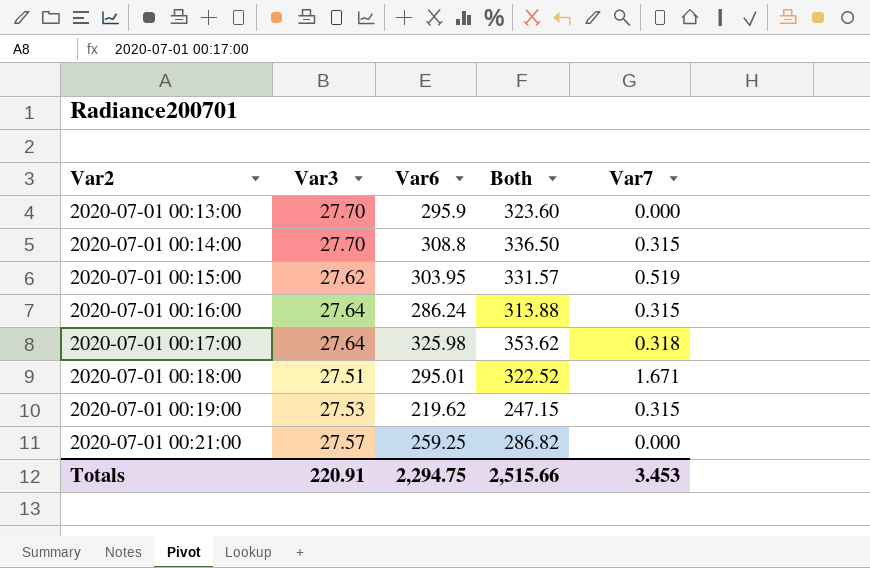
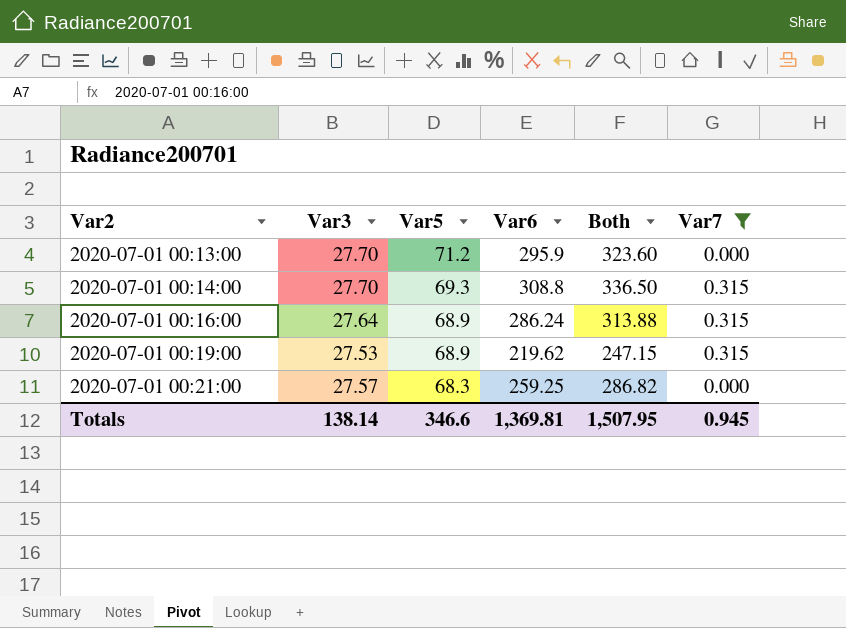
filter: none -> Var7 <= 0.315
column Var5 | position: none -> 3
Totals | Var3: 220.91 -> 138.14
Totals | Var6: 2,294.75 -> 1,369.81
Totals | Both: 2,515.66 -> 1,507.95
Totals | Var7: 3.453 -> 0.945

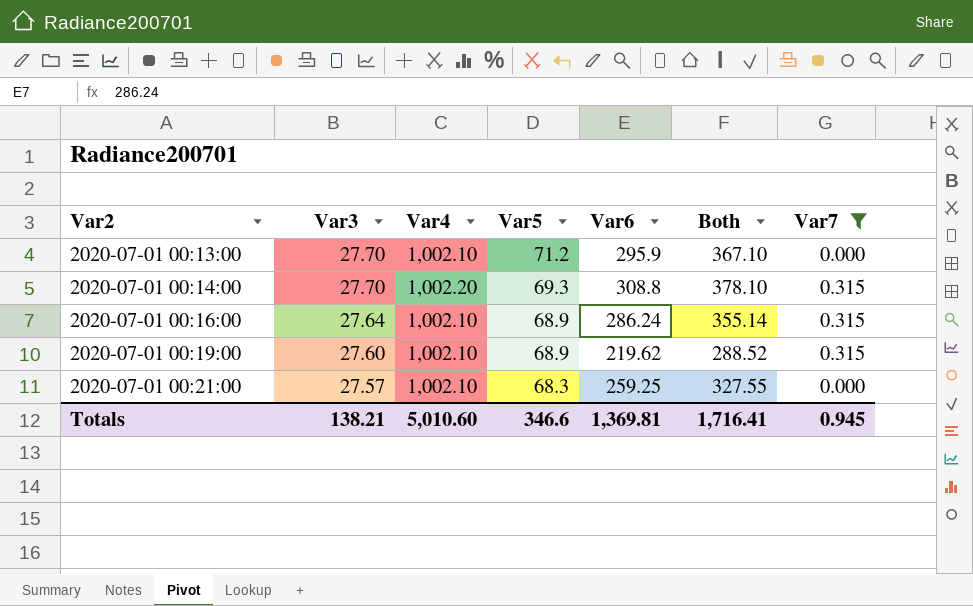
column Var4 | position: none -> 3
column Both | formula: [Var3] + [Var6] -> [Var5] + [Var6]
2020-07-01 00:19:00 | Var3: 27.53 -> 27.60
Totals | Var3: 138.14 -> 138.21
Totals | Both: 1,507.95 -> 1,716.41

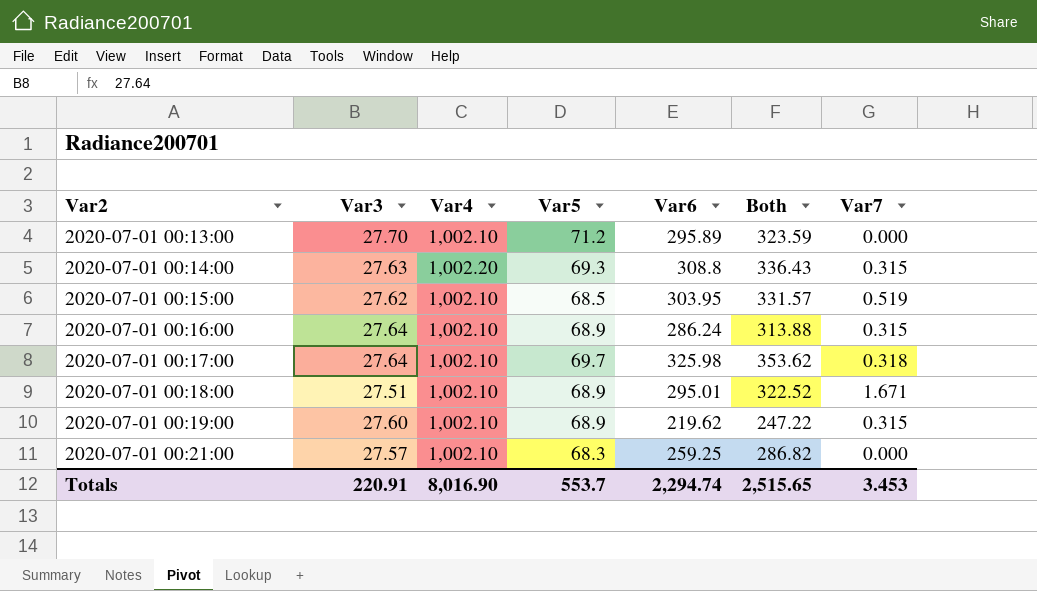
filter: Var7 <= 0.315 -> none
column Both | formula: [Var5] + [Var6] -> [Var3] + [Var6]
2020-07-01 00:13:00 | Var6: 295.9 -> 295.89
2020-07-01 00:14:00 | Var3: 27.70 -> 27.63
Totals | Var3: 138.21 -> 220.91
Totals | Var4: 5,010.60 -> 8,016.90
Totals | Var5: 346.6 -> 553.7
Totals | Var6: 1,369.81 -> 2,294.74
Totals | Both: 1,716.41 -> 2,515.65
Totals | Var7: 0.945 -> 3.453

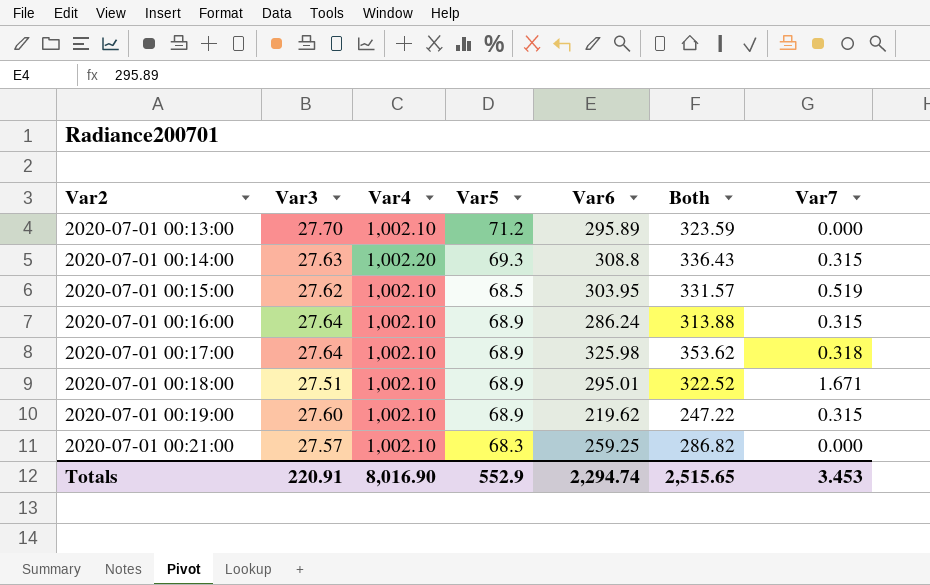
2020-07-01 00:17:00 | Var5: 69.7 -> 68.9
Totals | Var5: 553.7 -> 552.9

